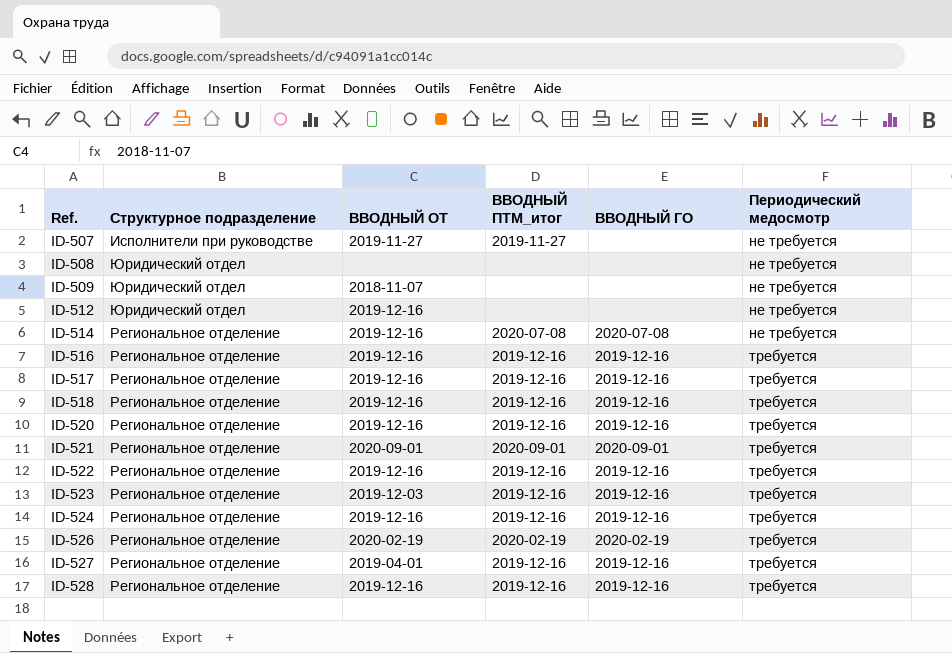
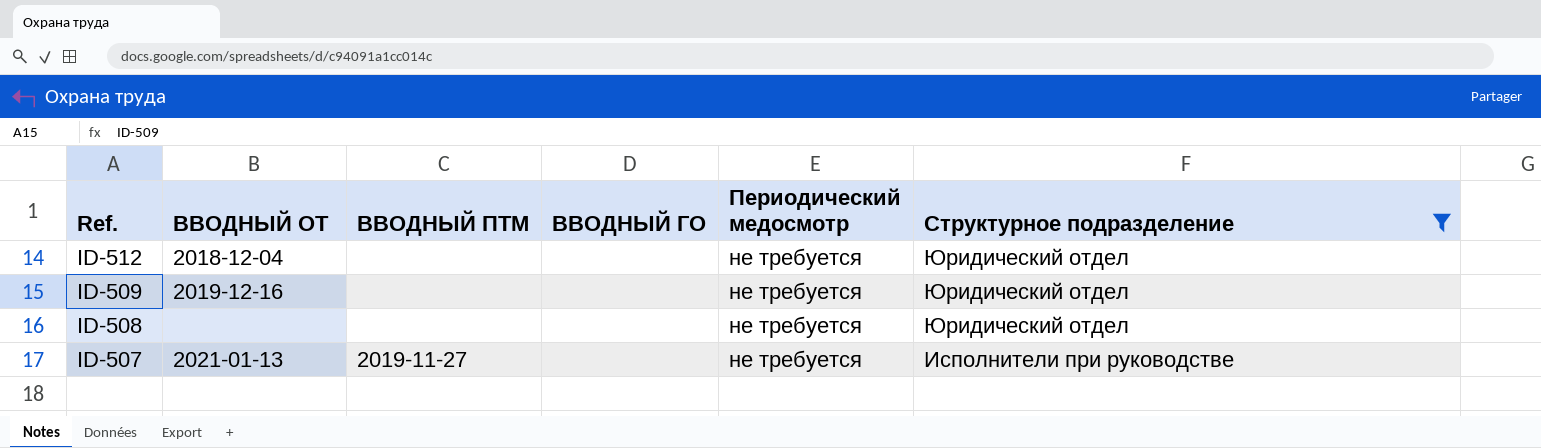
filter: none -> Структурное подразделение != Региональное отделение
row order: Ref. ascending -> Ref. descending
column name: ВВОДНЫЙ ПТМ_итог -> ВВОДНЫЙ ПТМ
column Структурное подразделение | position: 2 -> 6
ID-512 | ВВОДНЫЙ ОТ: 2019-12-16 -> 2018-12-04
ID-509 | ВВОДНЫЙ ОТ: 2018-11-07 -> 2019-12-16
ID-507 | ВВОДНЫЙ ОТ: 2019-11-27 -> 2021-01-13

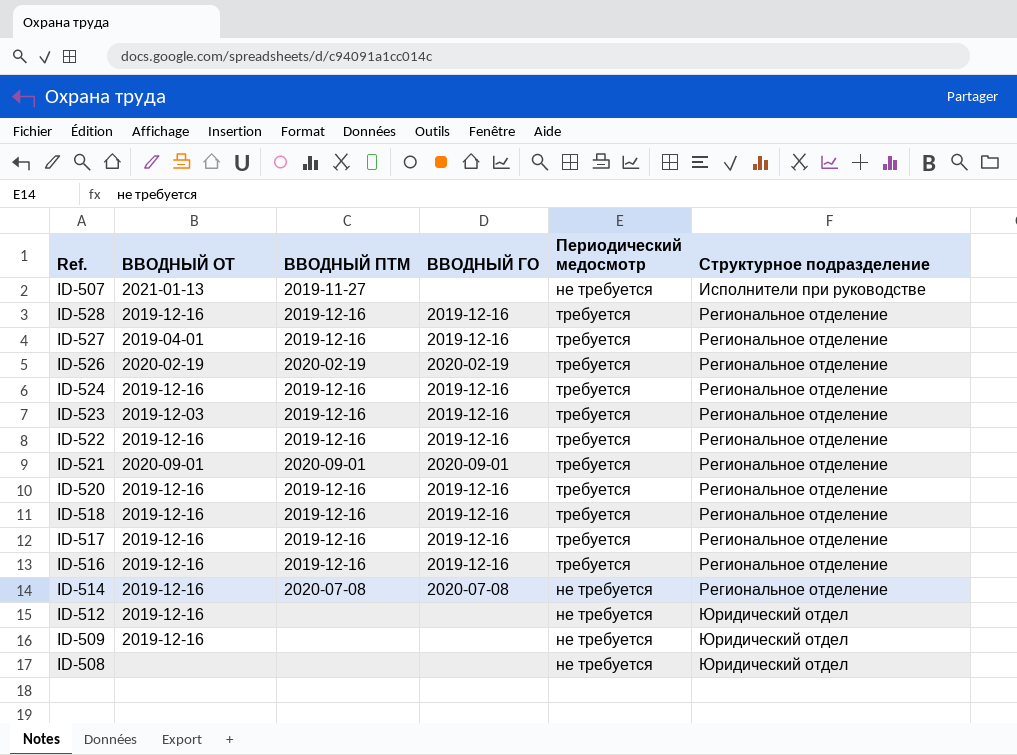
filter: Структурное подразделение != Региональное отделение -> none
row order: Ref. descending -> Структурное подразделение ascending
ID-512 | ВВОДНЫЙ ОТ: 2018-12-04 -> 2019-12-16

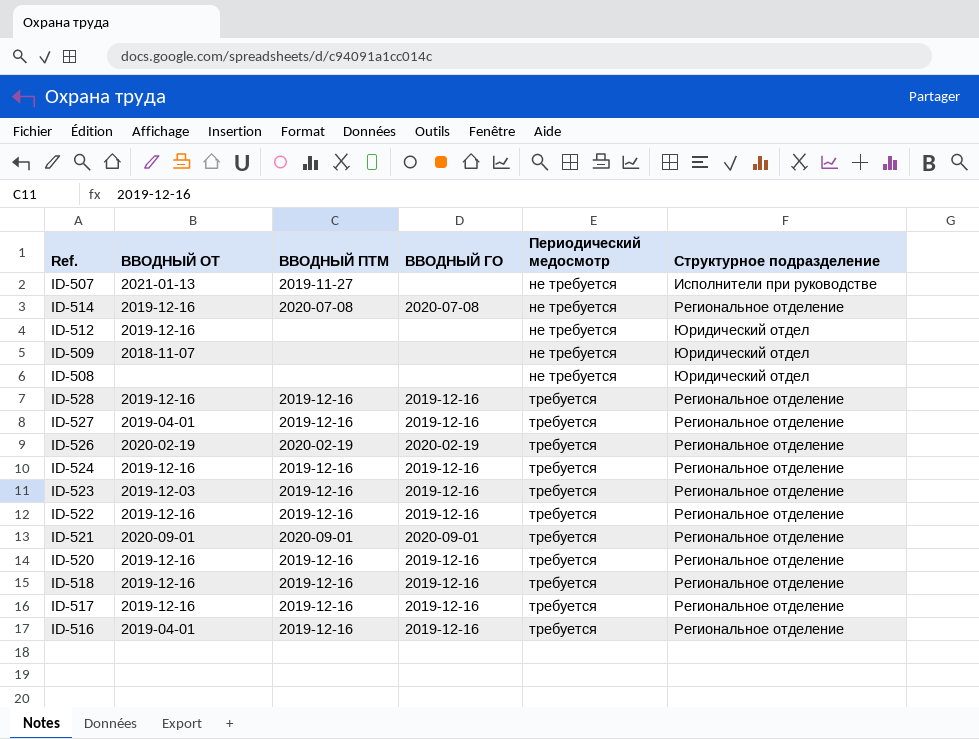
row order: Структурное подразделение ascending -> Периодический медосмотр ascending
ID-509 | ВВОДНЫЙ ОТ: 2019-12-16 -> 2018-11-07
ID-516 | ВВОДНЫЙ ОТ: 2019-12-16 -> 2019-04-01

